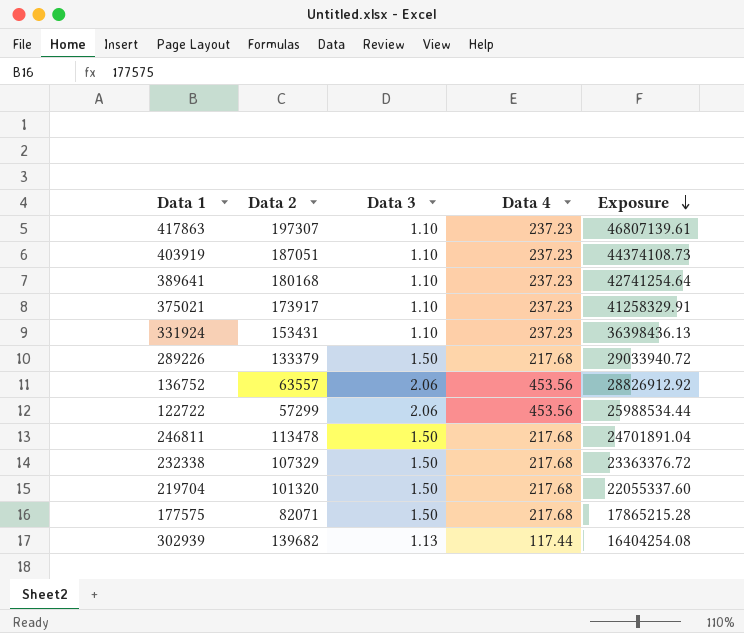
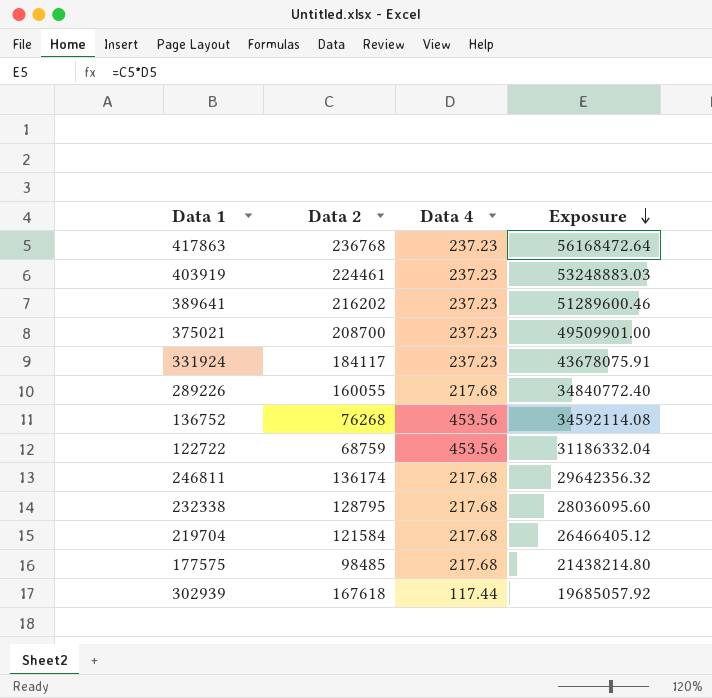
column Data 3 | position: 3 -> none
417863 | Data 2: 197307 -> 236768
417863 | Exposure: 46807139.61 -> 56168472.64
403919 | Data 2: 187051 -> 224461
403919 | Exposure: 44374108.73 -> 53248883.03
389641 | Data 2: 180168 -> 216202
389641 | Exposure: 42741254.64 -> 51289600.46
375021 | Data 2: 173917 -> 208700
375021 | Exposure: 41258329.91 -> 49509901.00
331924 | Data 2: 153431 -> 184117
331924 | Exposure: 36398436.13 -> 43678075.91
289226 | Data 2: 133379 -> 160055
289226 | Exposure: 29033940.72 -> 34840772.40
136752 | Data 2: 63557 -> 76268
136752 | Exposure: 28826912.92 -> 34592114.08
122722 | Data 2: 57299 -> 68759
122722 | Exposure: 25988534.44 -> 31186332.04
246811 | Data 2: 113478 -> 136174
246811 | Exposure: 24701891.04 -> 29642356.32
232338 | Data 2: 107329 -> 128795
232338 | Exposure: 23363376.72 -> 28036095.60
219704 | Data 2: 101320 -> 121584
219704 | Exposure: 22055337.60 -> 26466405.12
177575 | Data 2: 82071 -> 98485
177575 | Exposure: 17865215.28 -> 21438214.80
302939 | Data 2: 139682 -> 167618
302939 | Exposure: 16404254.08 -> 19685057.92

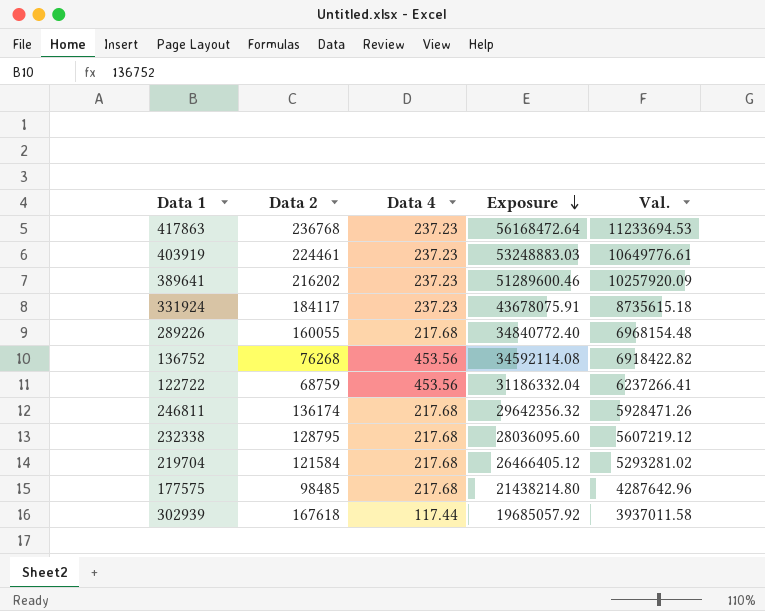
column Val. | formula: none -> [Exposure] * 0.2
row 375021: 208700 | 237.23 | 49509901.00 -> none

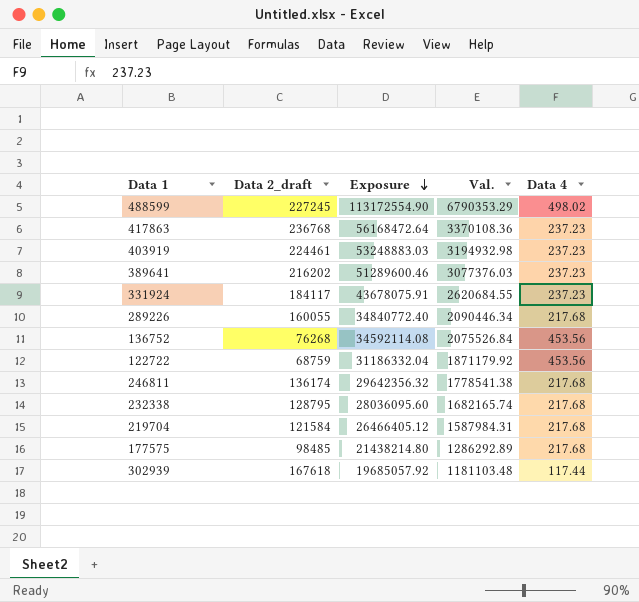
column name: Data 2 -> Data 2_draft
column Val. | formula: [Exposure] * 0.2 -> [Exposure] * 0.06
column Data 4 | position: 3 -> 5
row 488599: none -> 227245 | 113172554.90 | 6790353.29 | 498.02

